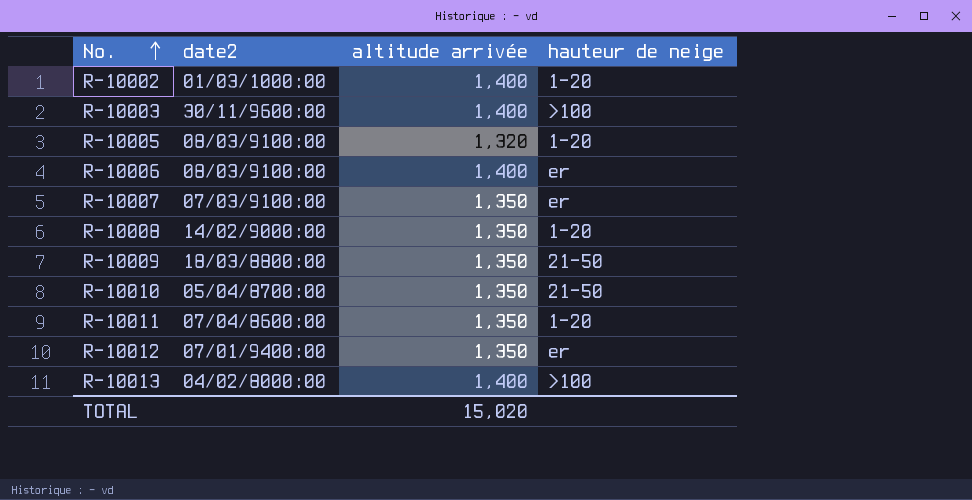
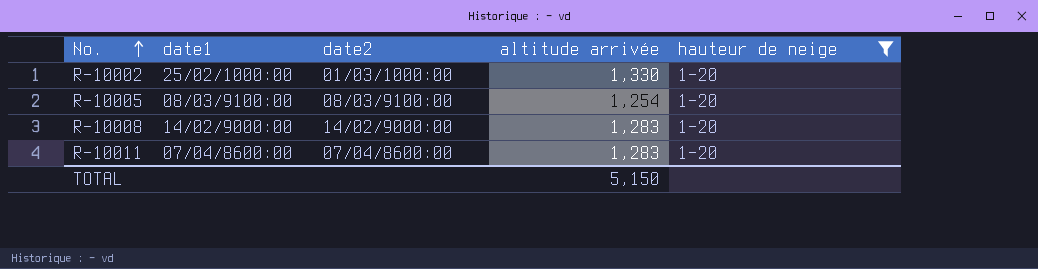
filter: none -> hauteur de neige = 1-20
column date1 | position: none -> 2
R-10002 | altitude arrivée: 1,400 -> 1,330
R-10005 | altitude arrivée: 1,320 -> 1,254
R-10008 | altitude arrivée: 1,350 -> 1,283
R-10011 | altitude arrivée: 1,350 -> 1,283
TOTAL | altitude arrivée: 15,020 -> 5,150

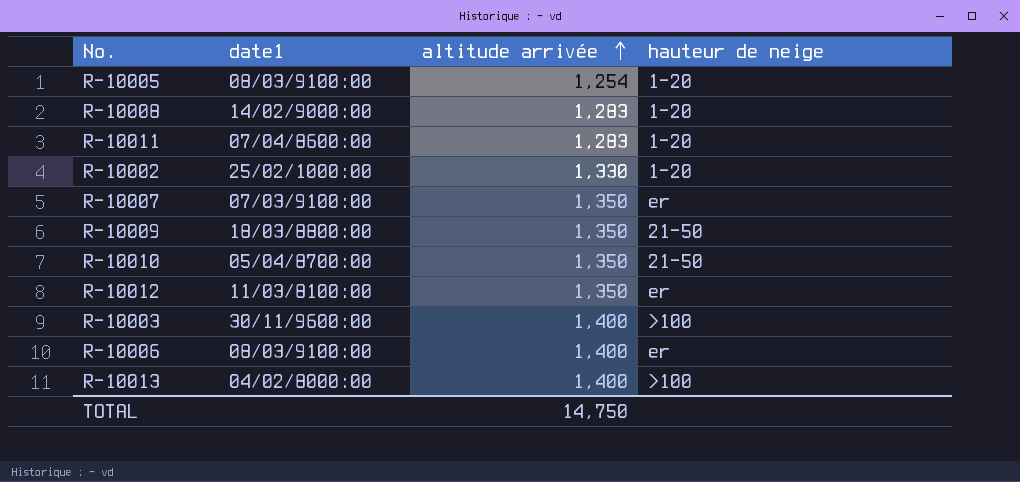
filter: hauteur de neige = 1-20 -> none
row order: No. ascending -> altitude arrivée ascending
column date2 | position: 3 -> none
TOTAL | altitude arrivée: 5,150 -> 14,750

